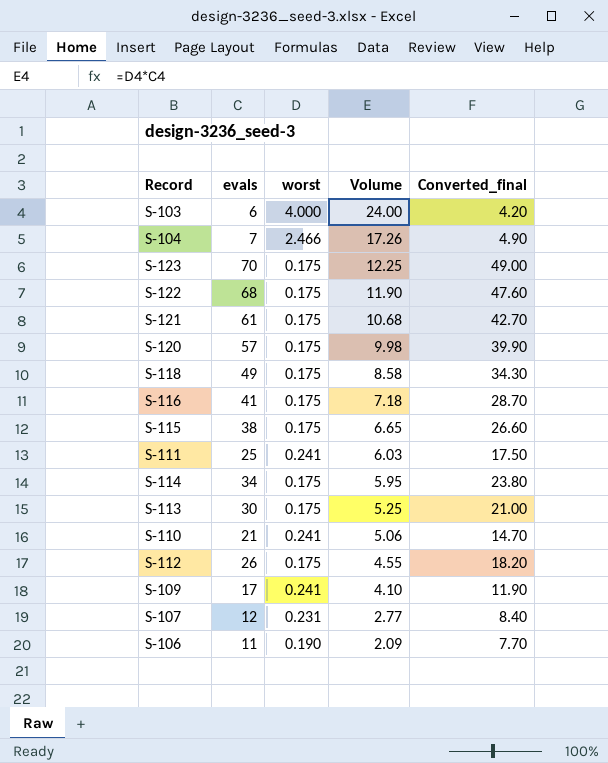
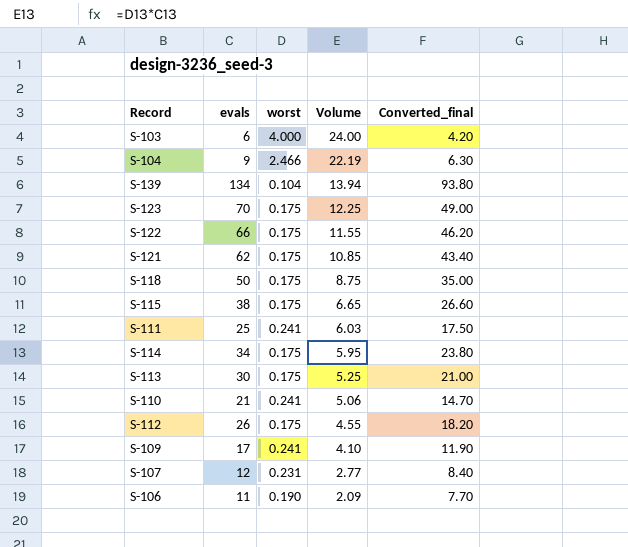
row S-120: 57 | 0.175 | 9.98 | 39.90 -> none
row S-116: 41 | 0.175 | 7.18 | 28.70 -> none
S-104 | evals: 7 -> 9
S-104 | Volume: 17.26 -> 22.19
S-104 | Converted_final: 4.90 -> 6.30
row S-139: none -> 134 | 0.104 | 13.94 | 93.80
S-122 | evals: 68 -> 66
S-122 | Volume: 11.90 -> 11.55
S-122 | Converted_final: 47.60 -> 46.20
S-121 | evals: 61 -> 62
S-121 | Volume: 10.68 -> 10.85
S-121 | Converted_final: 42.70 -> 43.40
S-118 | evals: 49 -> 50
S-118 | Volume: 8.58 -> 8.75
S-118 | Converted_final: 34.30 -> 35.00

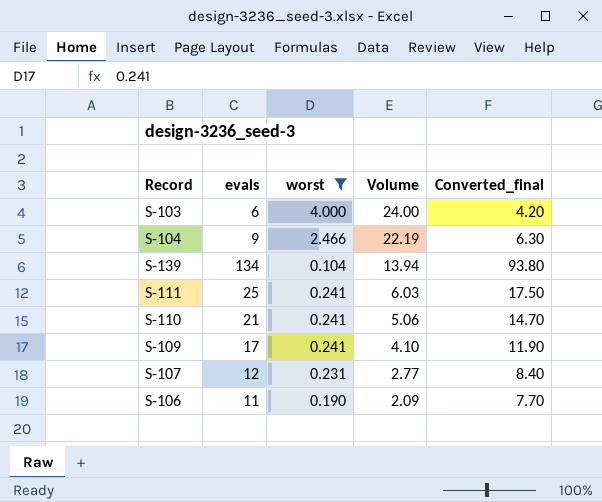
filter: none -> worst != 0.175

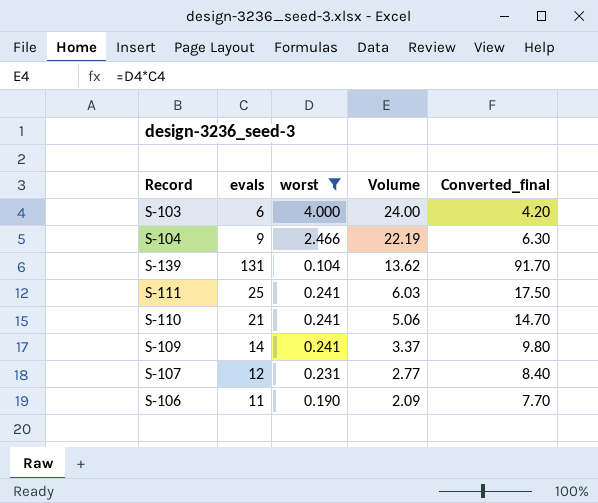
S-139 | evals: 134 -> 131
S-139 | Volume: 13.94 -> 13.62
S-139 | Converted_final: 93.80 -> 91.70
S-109 | evals: 17 -> 14
S-109 | Volume: 4.10 -> 3.37
S-109 | Converted_final: 11.90 -> 9.80

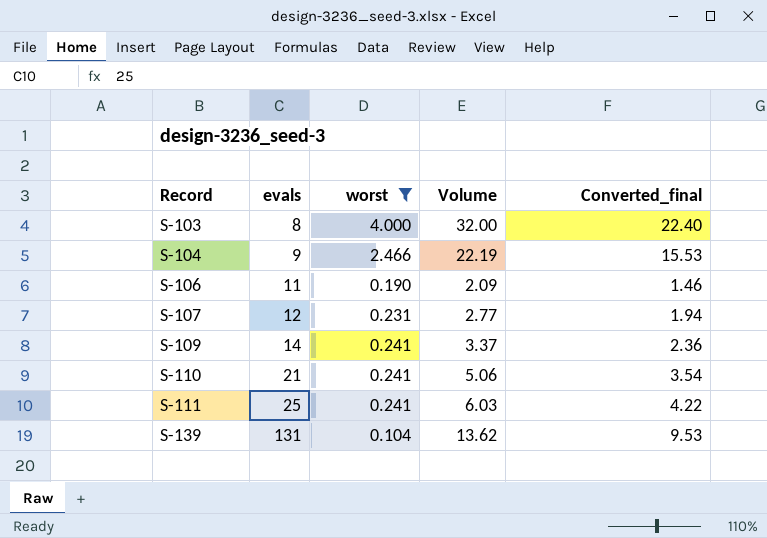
row order: Volume descending -> Record ascending
column Converted_final | formula: [evals] * 0.7 -> [Volume] * 0.7
S-103 | evals: 6 -> 8
S-103 | Volume: 24.00 -> 32.00

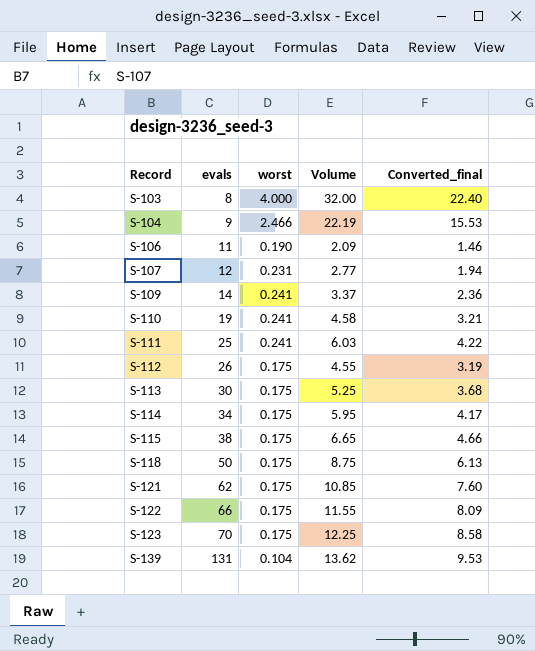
filter: worst != 0.175 -> none
S-110 | evals: 21 -> 19
S-110 | Volume: 5.06 -> 4.58
S-110 | Converted_final: 3.54 -> 3.21

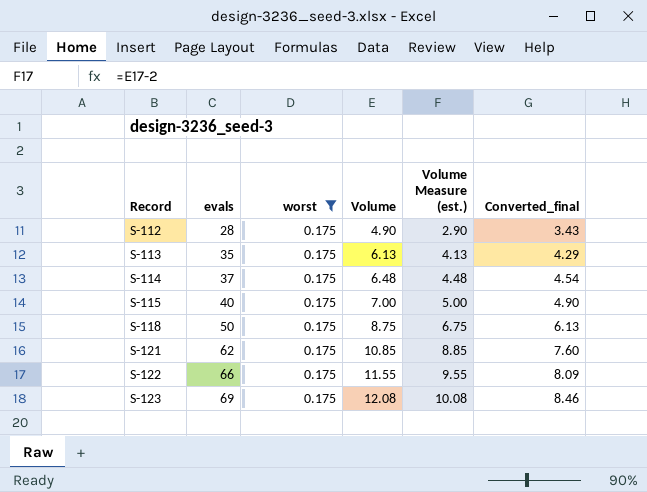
filter: none -> worst = 0.175
column Volume Measure (est.) | formula: none -> [Volume] - 2
S-112 | evals: 26 -> 28
S-112 | Volume: 4.55 -> 4.90
S-112 | Converted_final: 3.19 -> 3.43
S-113 | evals: 30 -> 35
S-113 | Volume: 5.25 -> 6.13
S-113 | Converted_final: 3.68 -> 4.29
S-114 | evals: 34 -> 37
S-114 | Volume: 5.95 -> 6.48
S-114 | Converted_final: 4.17 -> 4.54
S-115 | evals: 38 -> 40
S-115 | Volume: 6.65 -> 7.00
S-115 | Converted_final: 4.66 -> 4.90
S-123 | evals: 70 -> 69
S-123 | Volume: 12.25 -> 12.08
S-123 | Converted_final: 8.58 -> 8.46

